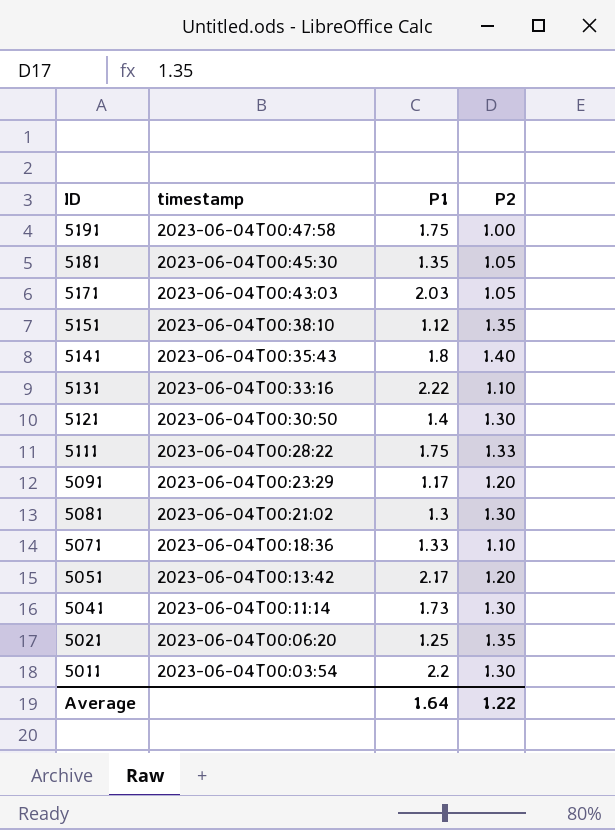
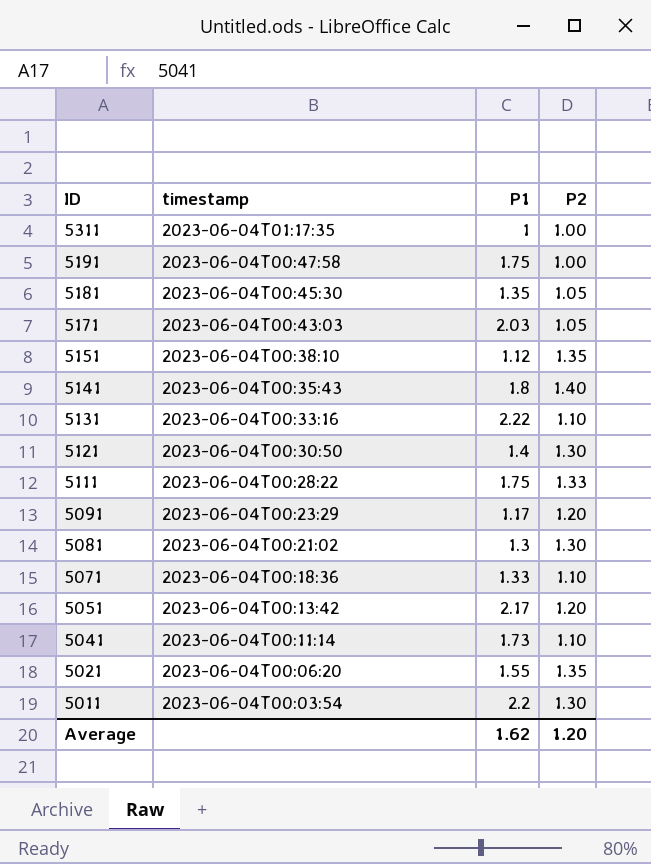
row 5311: none -> 2023-06-04T01:17:35 | 1 | 1.00
5041 | P2: 1.30 -> 1.10
5021 | P1: 1.25 -> 1.55
Average | P1: 1.64 -> 1.62
Average | P2: 1.22 -> 1.20

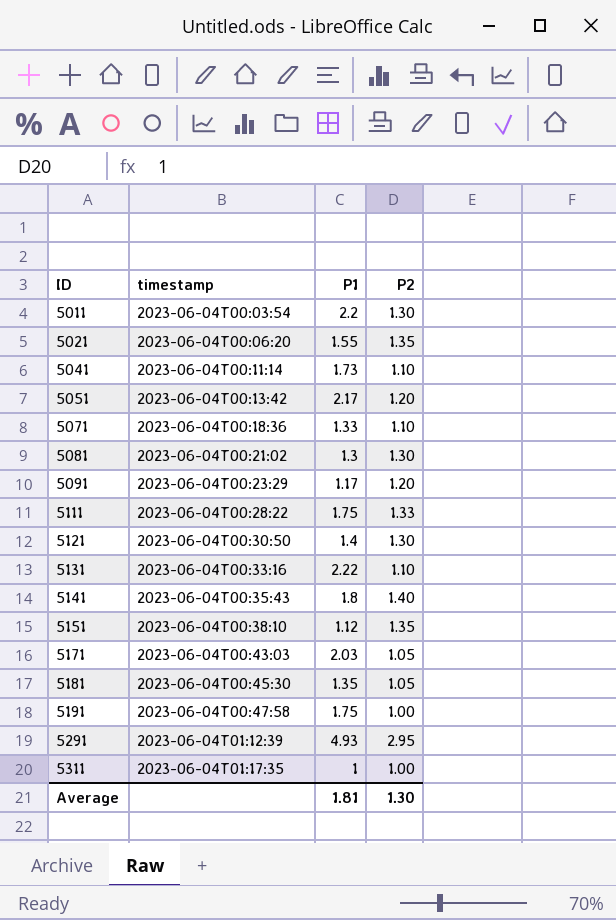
row order: ID descending -> ID ascending
row 5291: none -> 2023-06-04T01:12:39 | 4.93 | 2.95
Average | P1: 1.62 -> 1.81
Average | P2: 1.20 -> 1.30

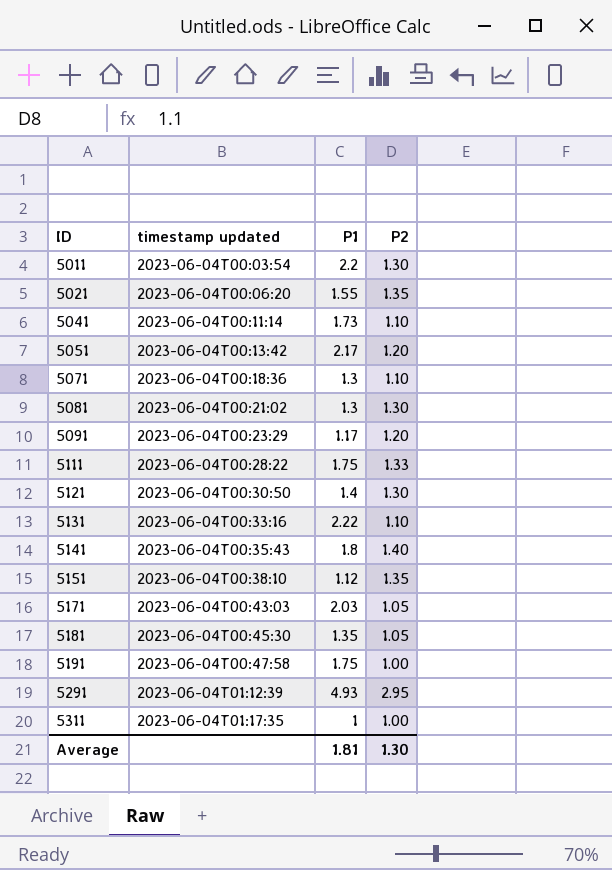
column name: timestamp -> timestamp updated
5071 | P1: 1.33 -> 1.3

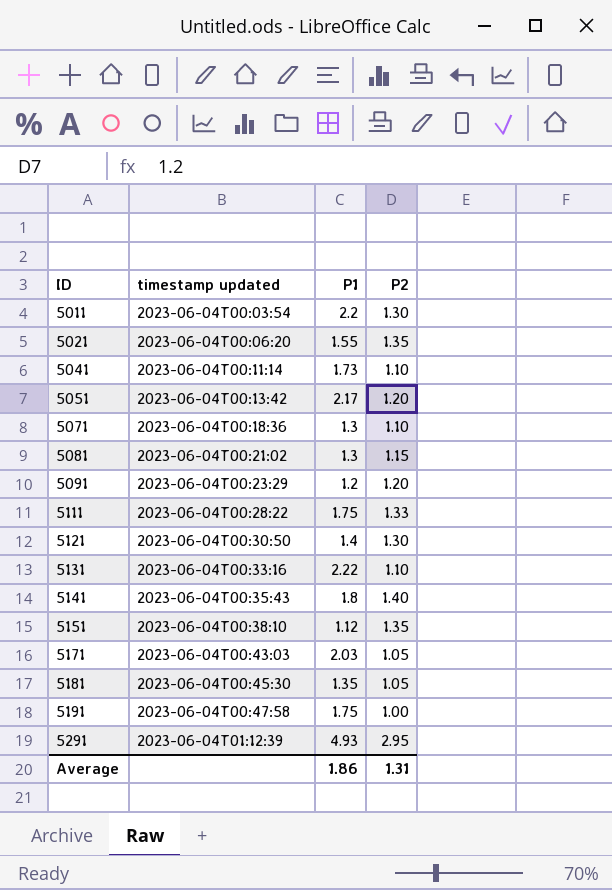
row 5311: 2023-06-04T01:17:35 | 1 | 1.00 -> none
5081 | P2: 1.30 -> 1.15
5091 | P1: 1.17 -> 1.2
Average | P1: 1.81 -> 1.86
Average | P2: 1.30 -> 1.31

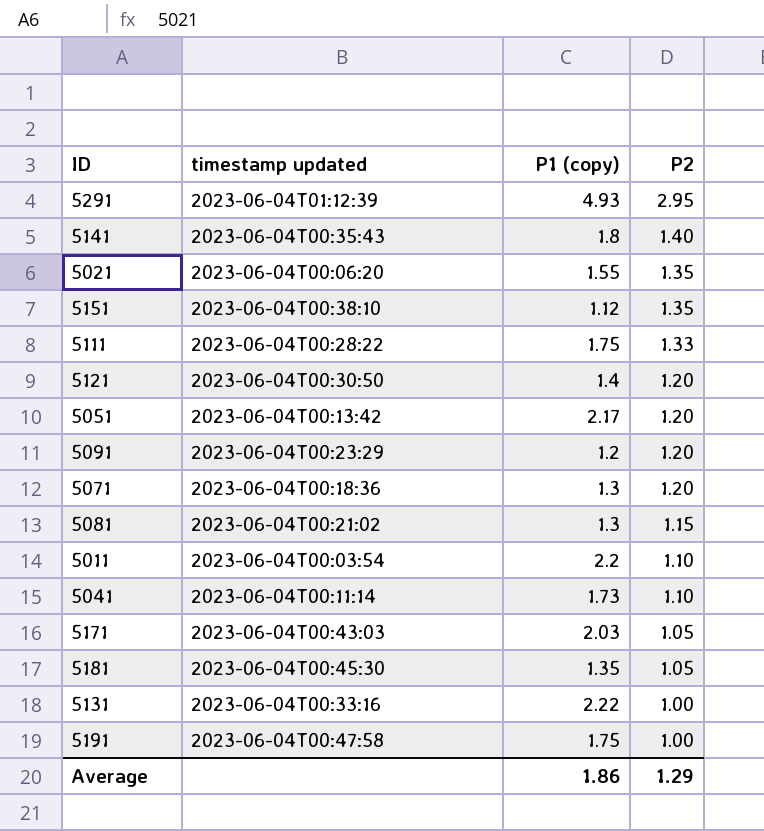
row order: ID ascending -> P2 descending
column name: P1 -> P1 (copy)
5121 | P2: 1.30 -> 1.20
5071 | P2: 1.10 -> 1.20
5011 | P2: 1.30 -> 1.10
5131 | P2: 1.10 -> 1.00
Average | P2: 1.31 -> 1.29

